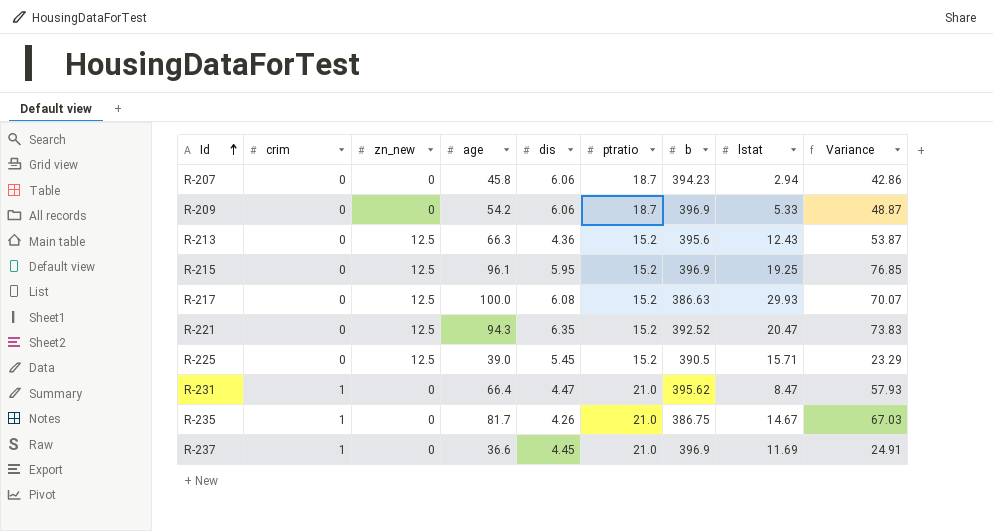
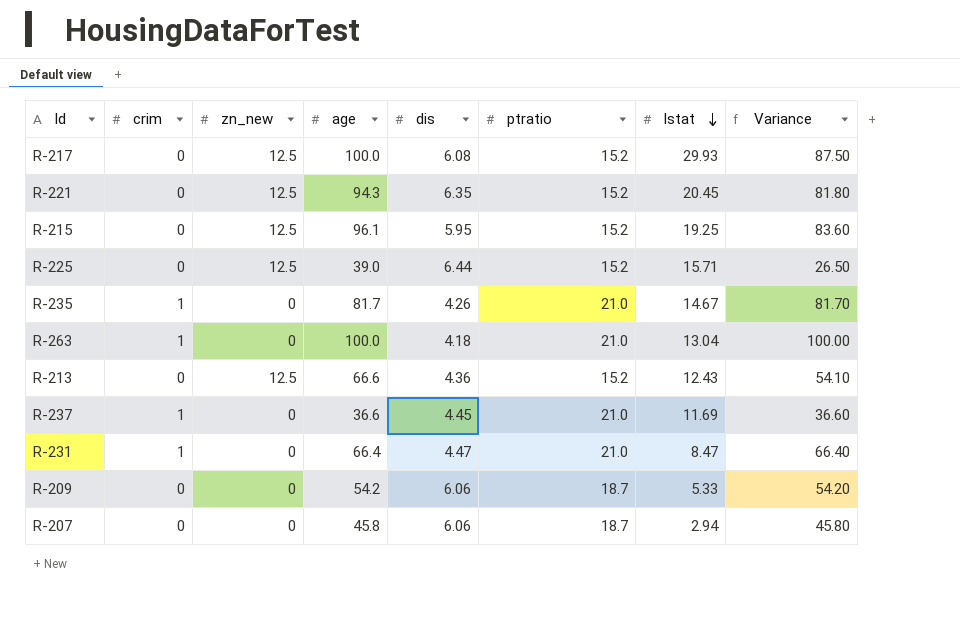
row order: Id ascending -> lstat descending
column b | position: 7 -> none
column Variance | formula: [age] - [lstat] -> [age] - [zn_new]
R-221 | lstat: 20.47 -> 20.45
R-225 | dis: 5.45 -> 6.44
row R-263: none -> 1 | 0 | 100.0 | 4.18 | 21.0 | 13.04 | 100.00
R-213 | age: 66.3 -> 66.6

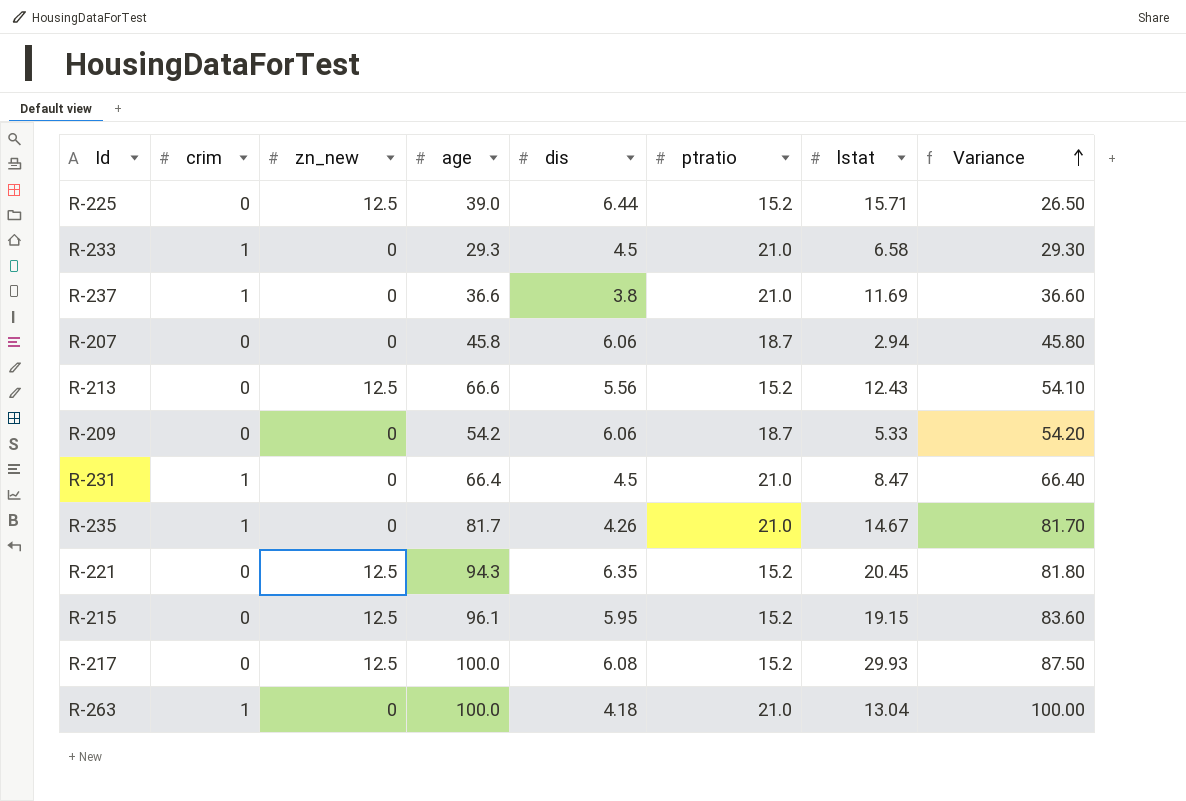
row order: lstat descending -> Variance ascending
row R-233: none -> 1 | 0 | 29.3 | 4.5 | 21.0 | 6.58 | 29.30
R-237 | dis: 4.45 -> 3.8
R-213 | dis: 4.36 -> 5.56
R-231 | dis: 4.47 -> 4.5
R-215 | lstat: 19.25 -> 19.15

